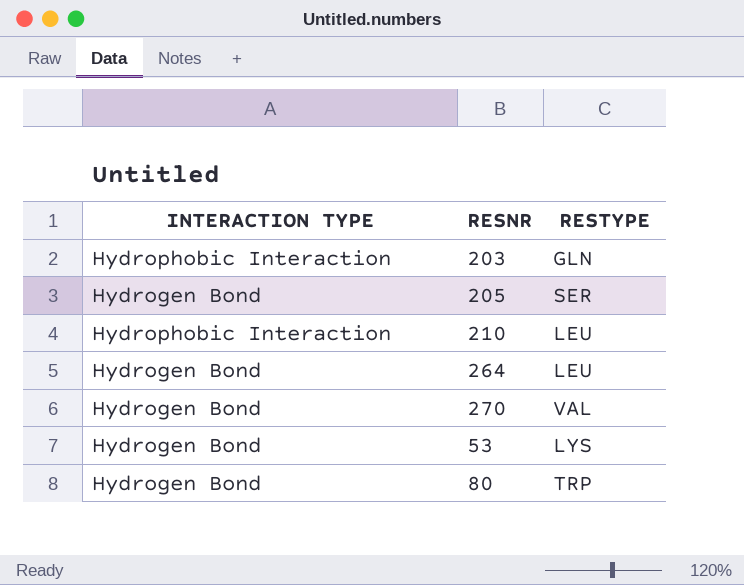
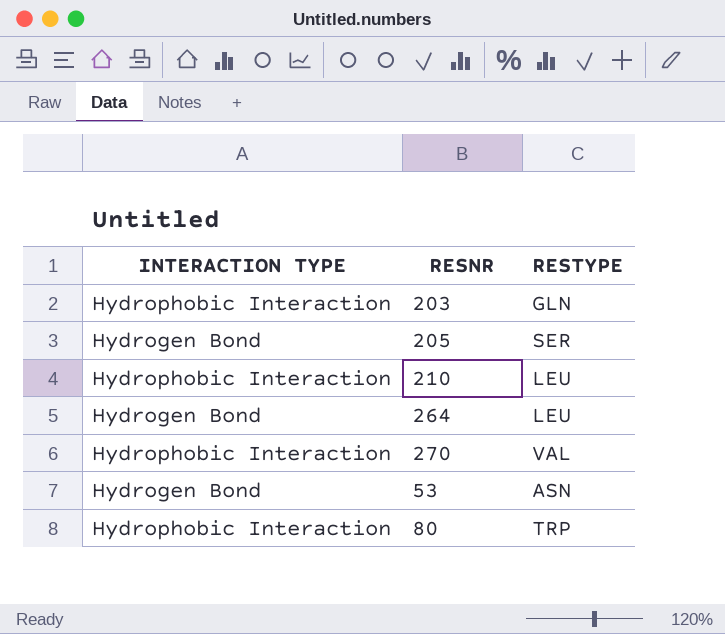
270 | INTERACTION TYPE: Hydrogen Bond -> Hydrophobic Interaction
53 | RESTYPE: LYS -> ASN
80 | INTERACTION TYPE: Hydrogen Bond -> Hydrophobic Interaction

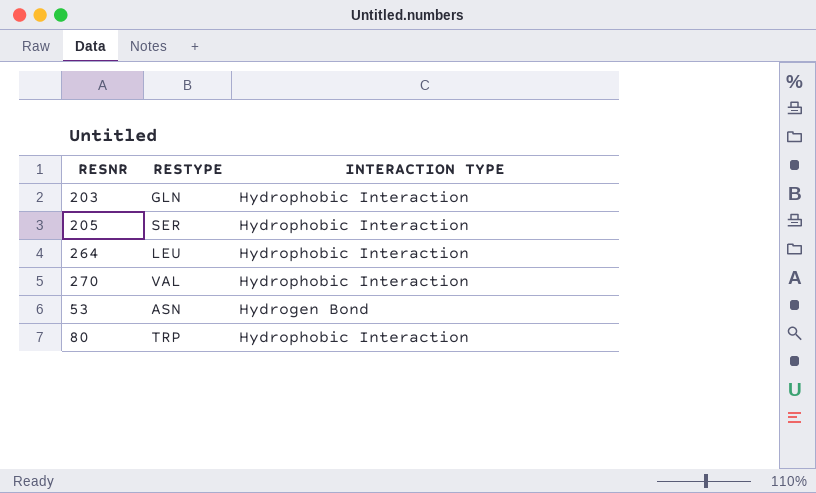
column INTERACTION TYPE | position: 1 -> 3
row 210: Hydrophobic Interaction | LEU -> none
205 | INTERACTION TYPE: Hydrogen Bond -> Hydrophobic Interaction
264 | INTERACTION TYPE: Hydrogen Bond -> Hydrophobic Interaction

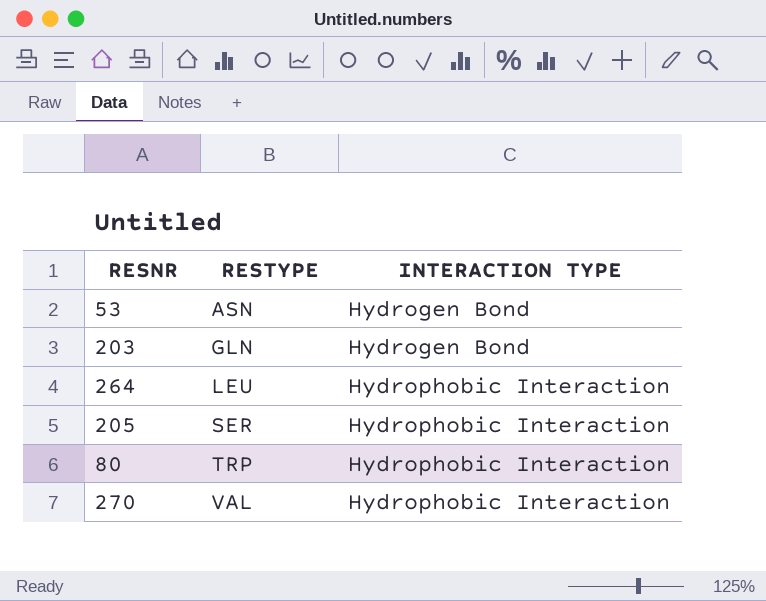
row order: none -> RESTYPE ascending
203 | INTERACTION TYPE: Hydrophobic Interaction -> Hydrogen Bond

